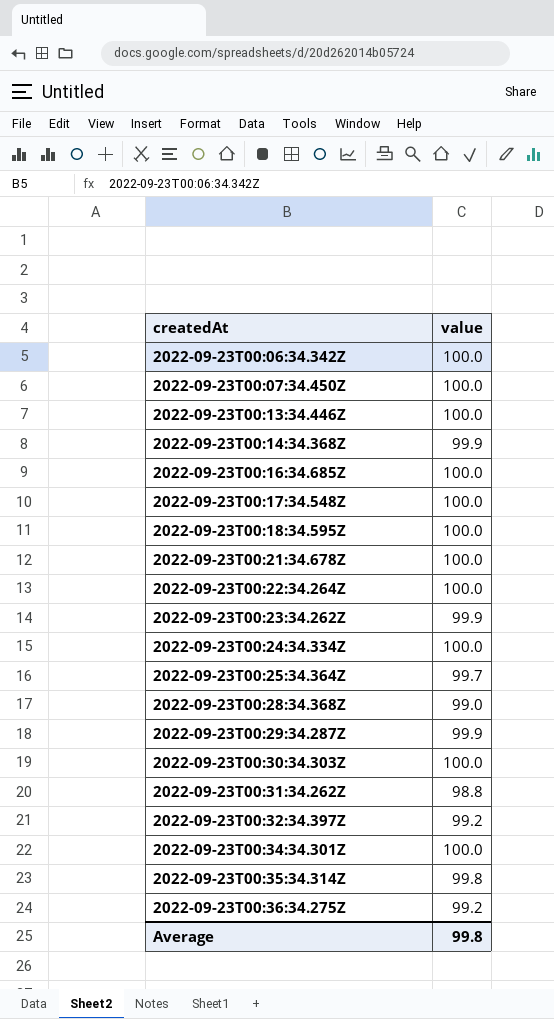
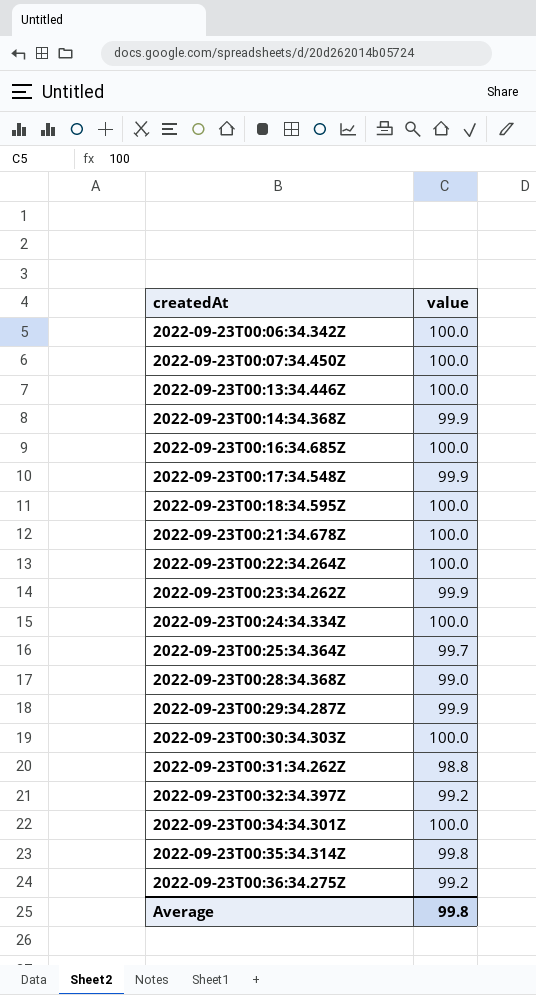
2022-09-23T00:17:34.548Z | value: 100.0 -> 99.9

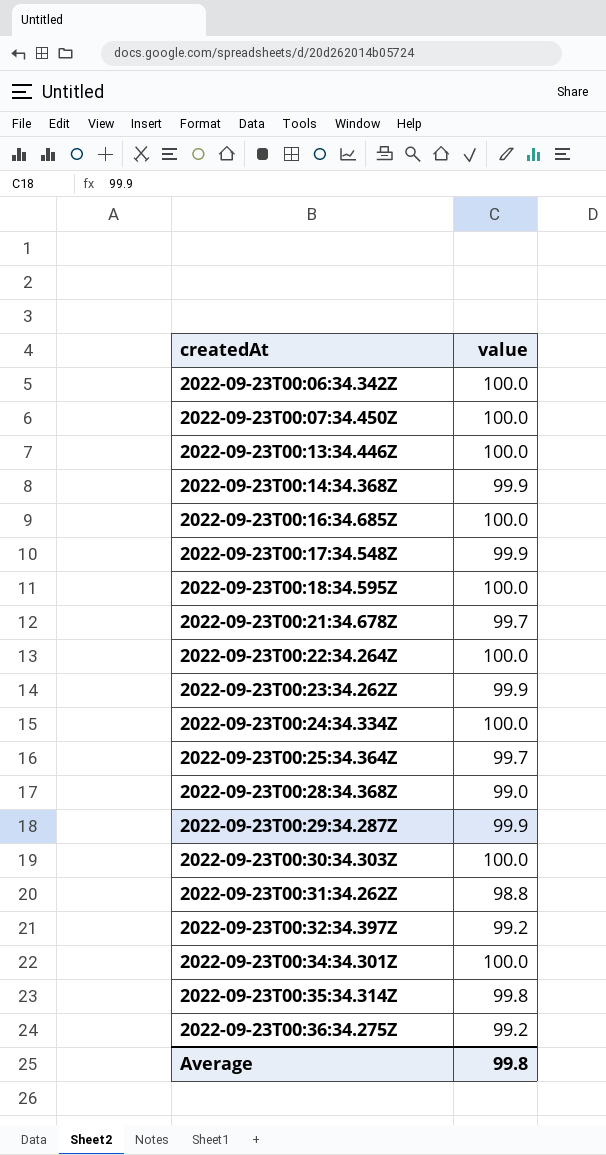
2022-09-23T00:21:34.678Z | value: 100.0 -> 99.7

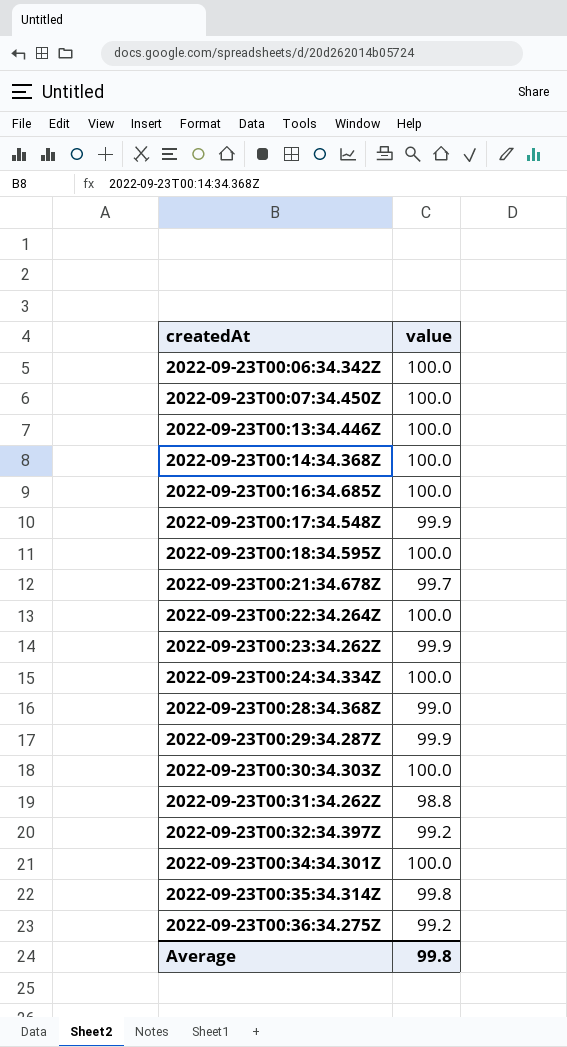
row 2022-09-23T00:25:34.364Z: 99.7 -> none
2022-09-23T00:14:34.368Z | value: 99.9 -> 100.0

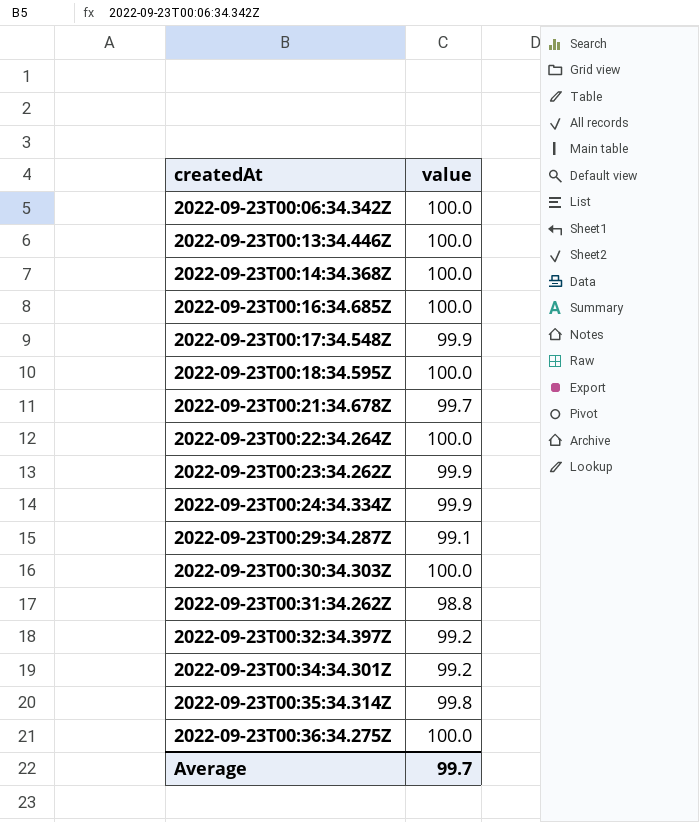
row 2022-09-23T00:07:34.450Z: 100.0 -> none
row 2022-09-23T00:28:34.368Z: 99.0 -> none
2022-09-23T00:24:34.334Z | value: 100.0 -> 99.9
2022-09-23T00:29:34.287Z | value: 99.9 -> 99.1
2022-09-23T00:34:34.301Z | value: 100.0 -> 99.2
2022-09-23T00:36:34.275Z | value: 99.2 -> 100.0
Average | value: 99.8 -> 99.7

